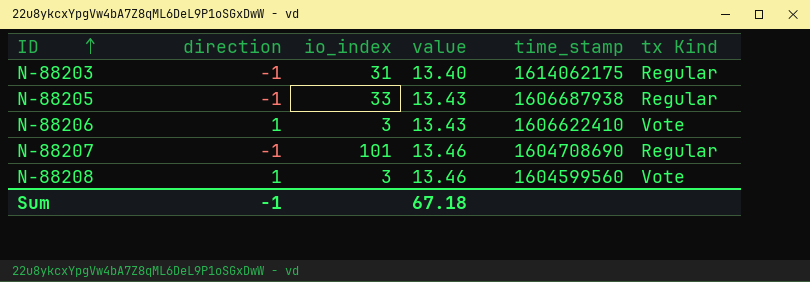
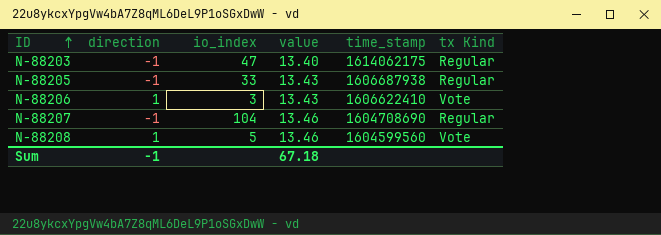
N-88203 | io_index: 31 -> 47
N-88207 | io_index: 101 -> 104
N-88208 | io_index: 3 -> 5

